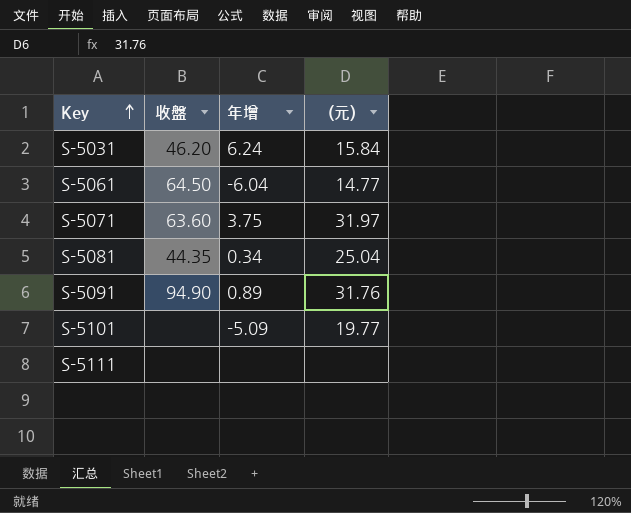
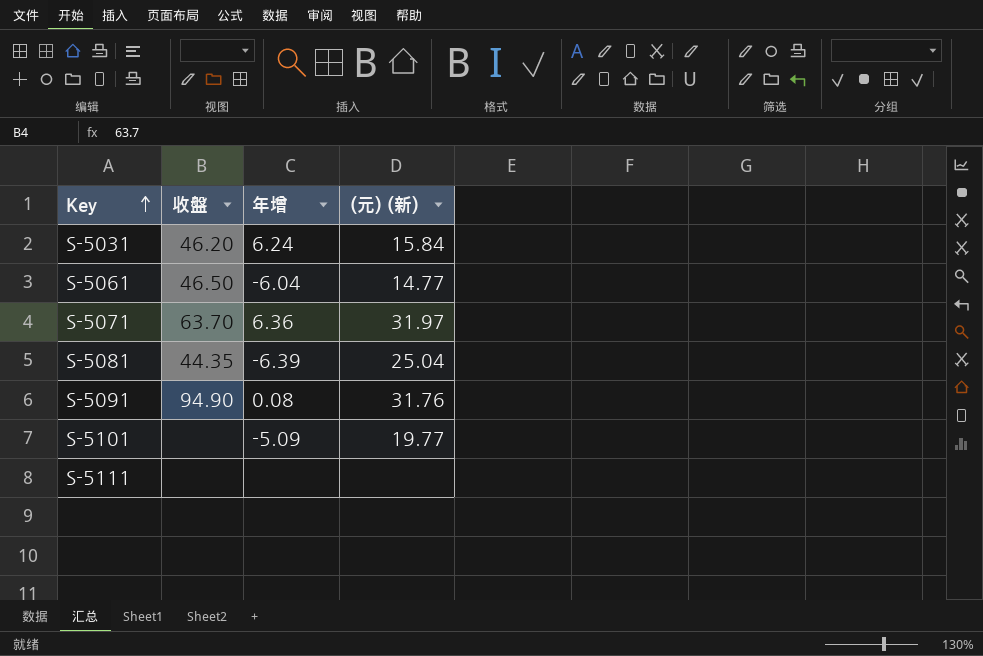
column name: (元) -> (元) (新)
S-5061 | 收盤: 64.50 -> 46.50
S-5071 | 收盤: 63.60 -> 63.70
S-5071 | 年增: 3.75 -> 6.36
S-5081 | 年增: 0.34 -> -6.39
S-5091 | 年增: 0.89 -> 0.08

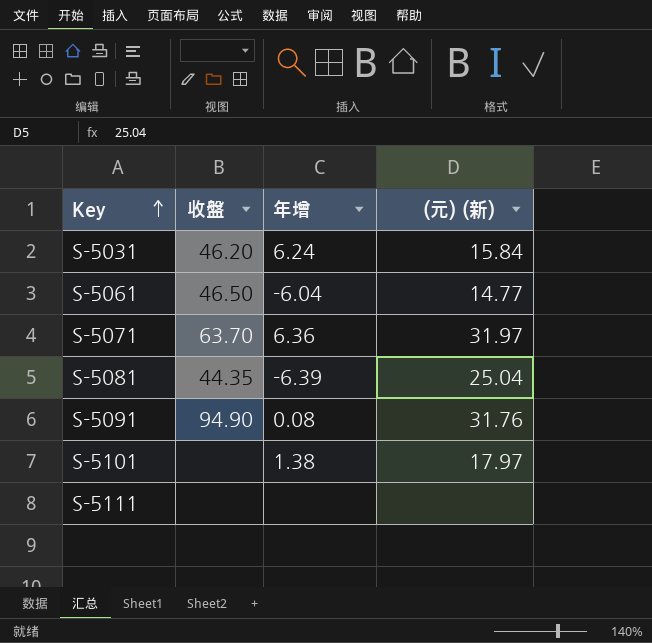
S-5101 | 年增: -5.09 -> 1.38
S-5101 | (元) (新): 19.77 -> 17.97

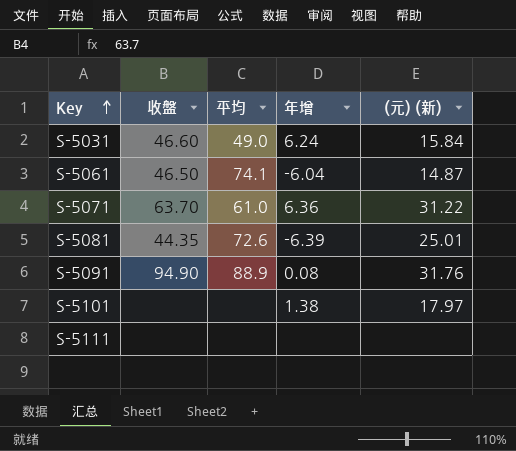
column 平均 | position: none -> 3
S-5031 | 收盤: 46.20 -> 46.60
S-5061 | (元) (新): 14.77 -> 14.87
S-5071 | (元) (新): 31.97 -> 31.22
S-5081 | (元) (新): 25.04 -> 25.01

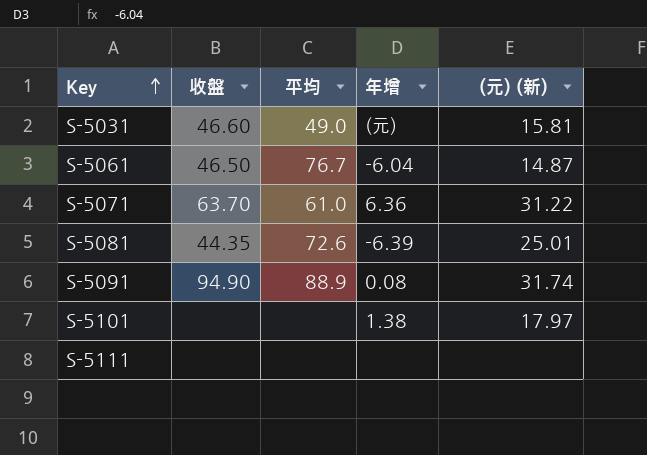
S-5031 | 年增: 6.24 -> (元)
S-5031 | (元) (新): 15.84 -> 15.81
S-5061 | 平均: 74.1 -> 76.7
S-5091 | (元) (新): 31.76 -> 31.74

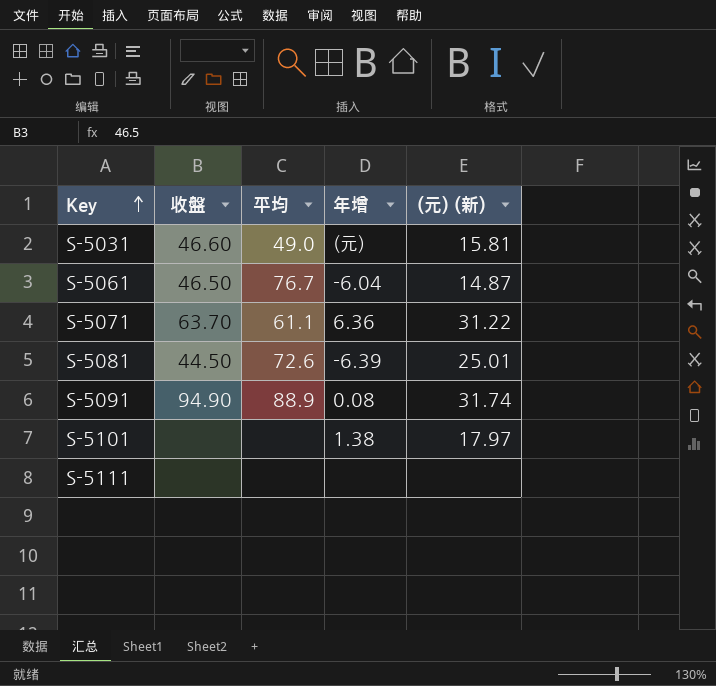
S-5071 | 平均: 61.0 -> 61.1
S-5081 | 收盤: 44.35 -> 44.50

